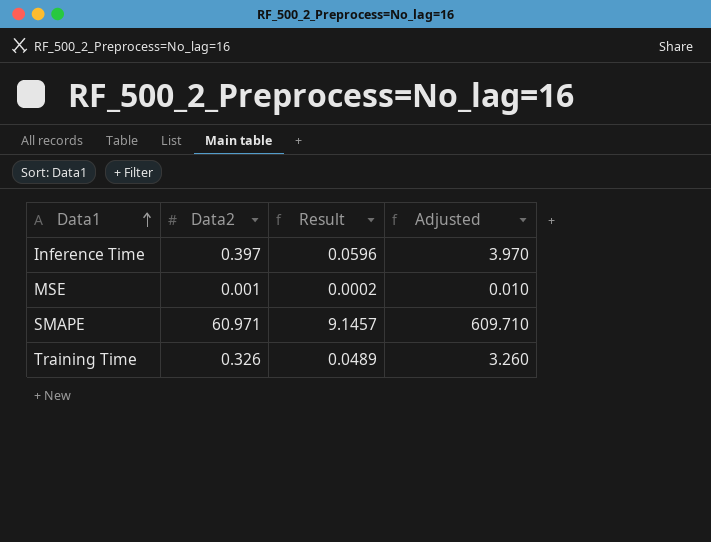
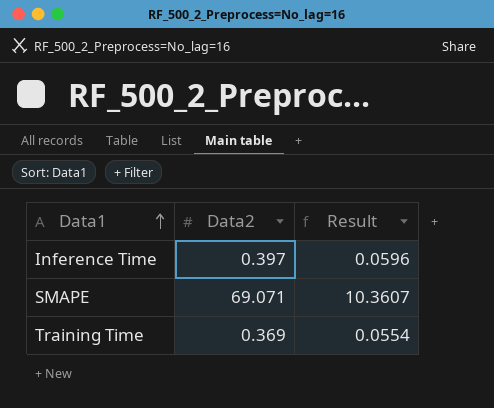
column Adjusted | formula: [Data2] * 10 -> none
row MSE: 0.001 | 0.0002 | 0.010 -> none
SMAPE | Data2: 60.971 -> 69.071
SMAPE | Result: 9.1457 -> 10.3607
Training Time | Data2: 0.326 -> 0.369
Training Time | Result: 0.0489 -> 0.0554

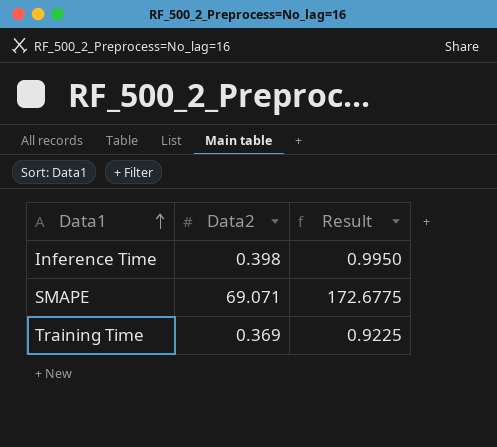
column Result | formula: [Data2] * 0.15 -> [Data2] * 2.5
Inference Time | Data2: 0.397 -> 0.398

